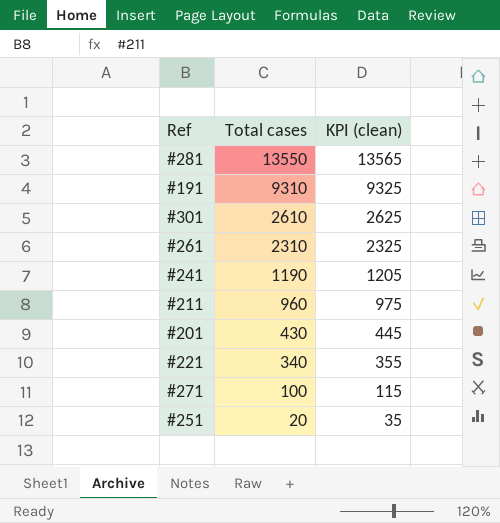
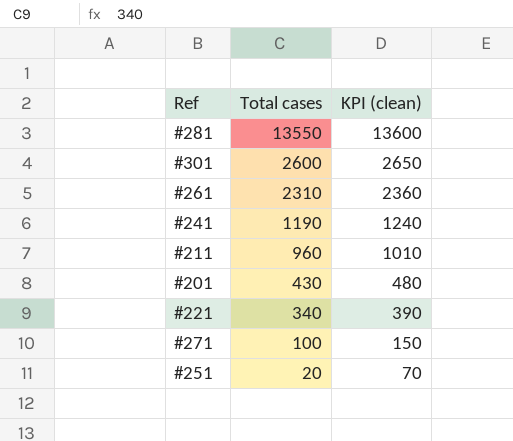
column KPI (clean) | formula: [Total cases] + 15 -> [Total cases] + 50
row #191: 9310 | 9325 -> none
#301 | Total cases: 2610 -> 2600

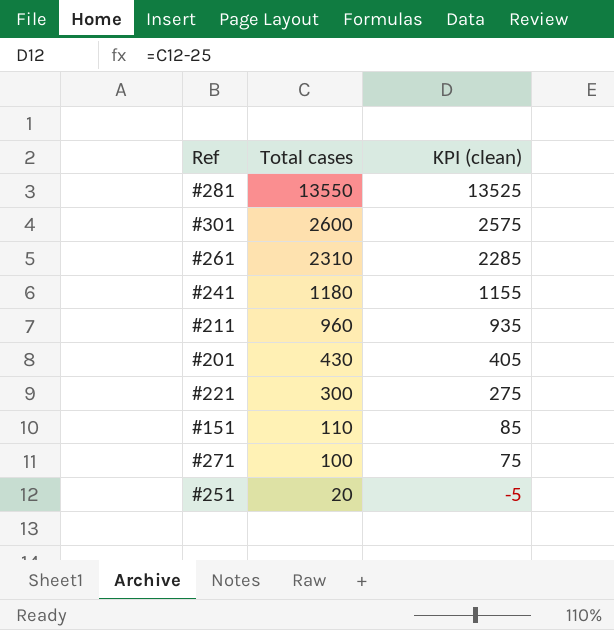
column KPI (clean) | formula: [Total cases] + 50 -> [Total cases] - 25
#241 | Total cases: 1190 -> 1180
#221 | Total cases: 340 -> 300
row #151: none -> 110 | 85

